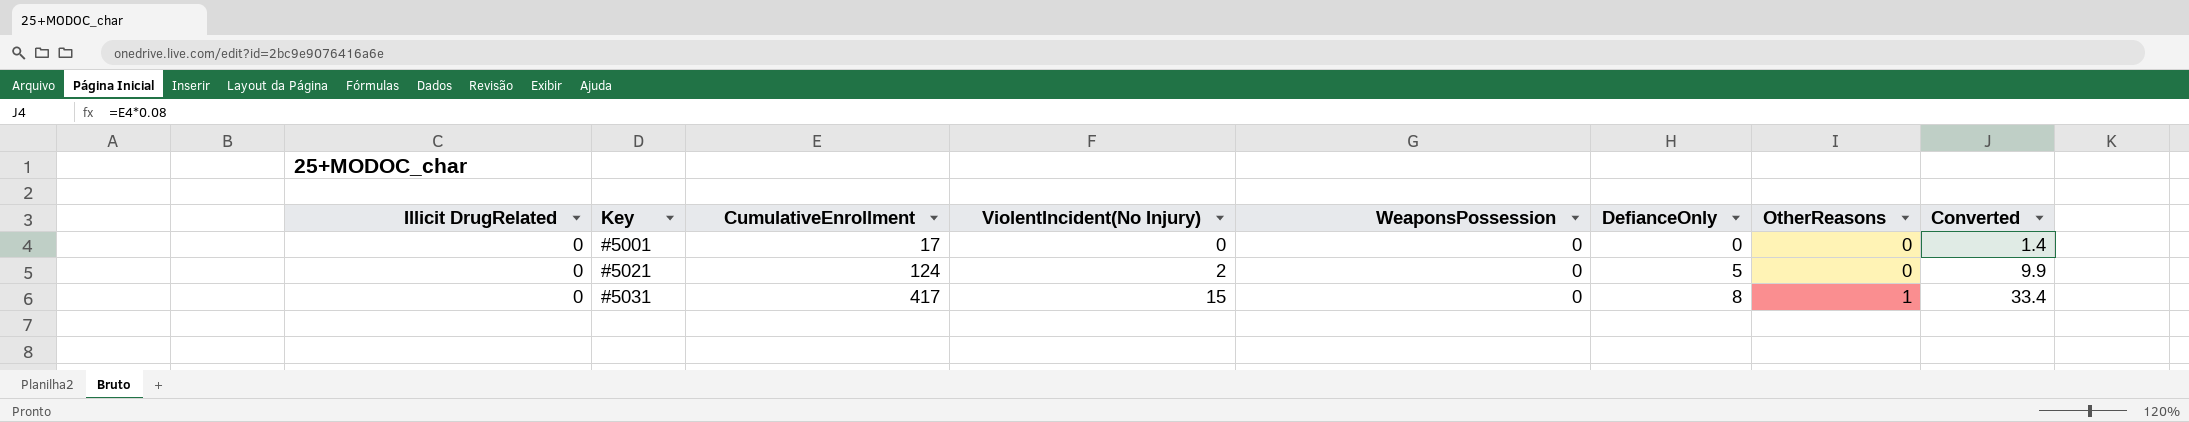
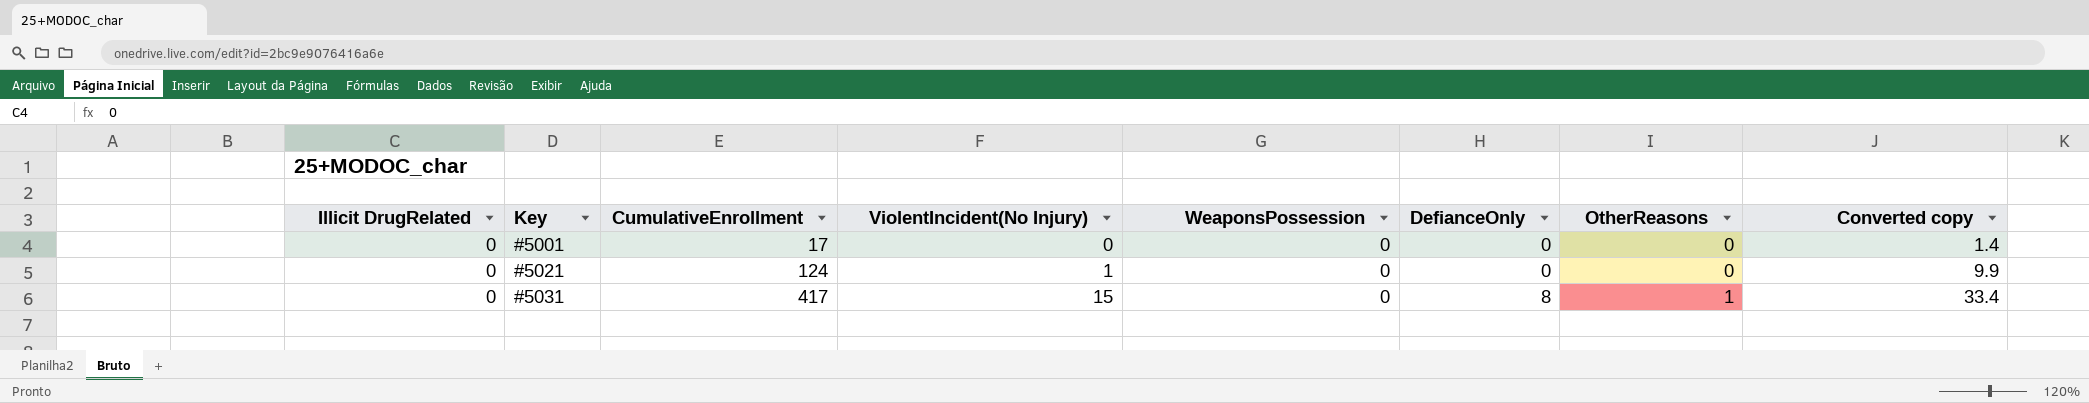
column name: Converted -> Converted copy
#5021 | ViolentIncident(No Injury): 2 -> 1
#5021 | DefianceOnly: 5 -> 0

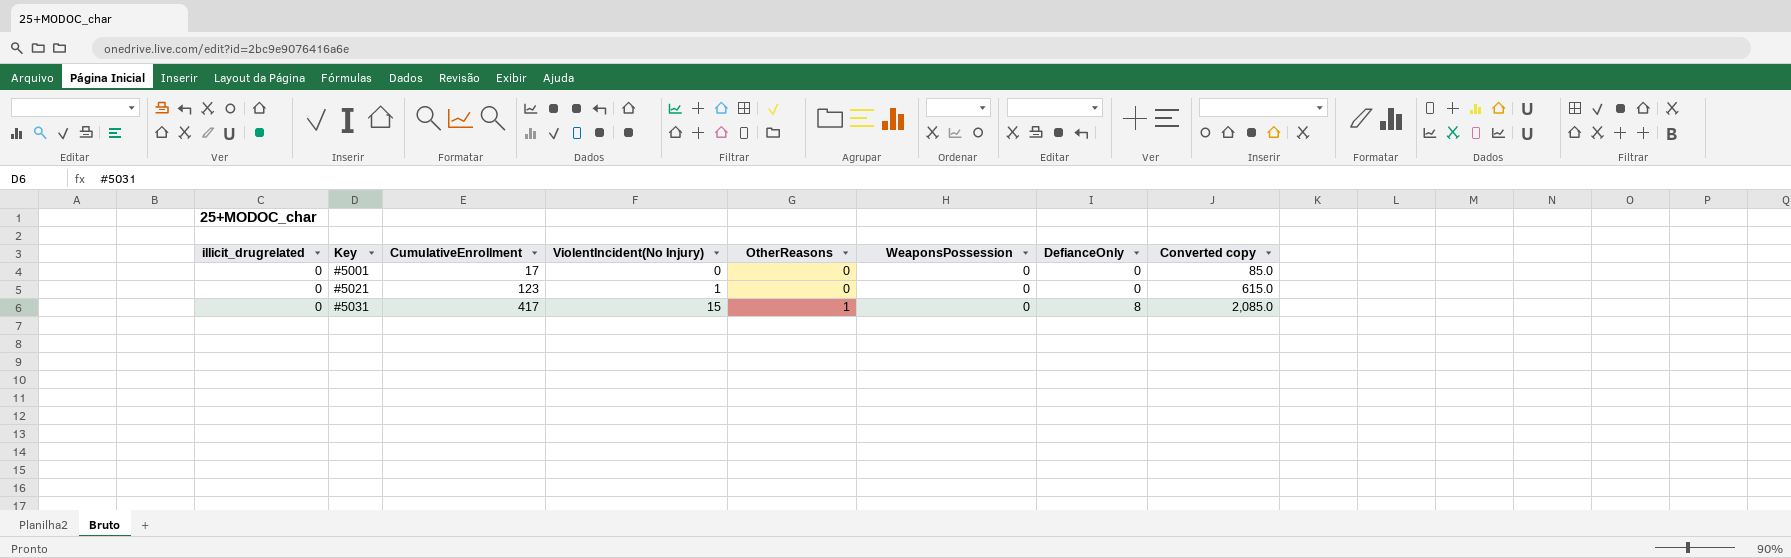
column name: Illicit DrugRelated -> illicit_drugrelated
column OtherReasons | position: 7 -> 5
column Converted copy | formula: [CumulativeEnrollment] * 0.08 -> [CumulativeEnrollment] * 5
#5021 | CumulativeEnrollment: 124 -> 123

